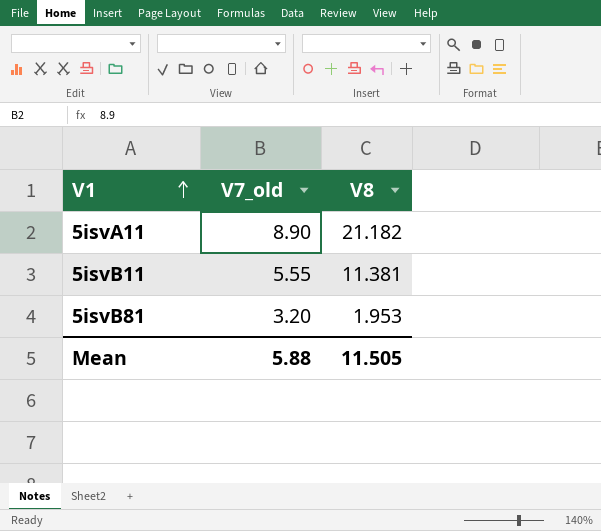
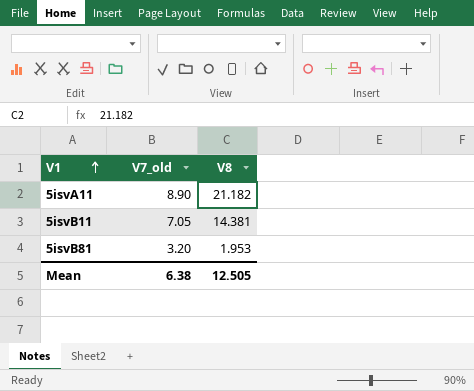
5isvB11 | V7_old: 5.55 -> 7.05
5isvB11 | V8: 11.381 -> 14.381
Mean | V7_old: 5.88 -> 6.38
Mean | V8: 11.505 -> 12.505

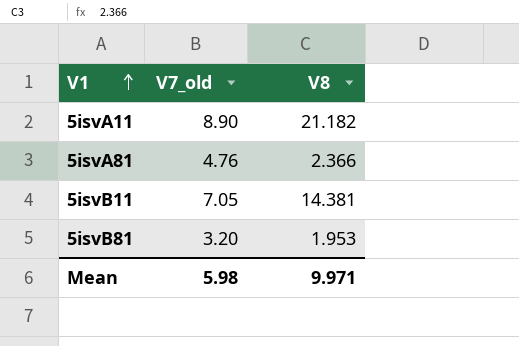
row 5isvA81: none -> 4.76 | 2.366
Mean | V7_old: 6.38 -> 5.98
Mean | V8: 12.505 -> 9.971

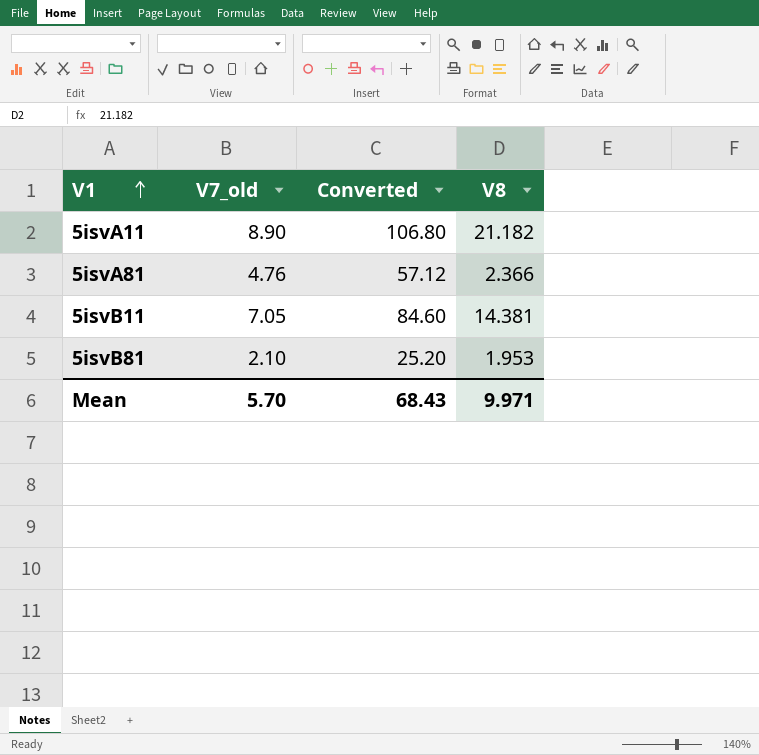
column Converted | formula: none -> [V7_old] * 12
5isvB81 | V7_old: 3.20 -> 2.10
Mean | V7_old: 5.98 -> 5.70

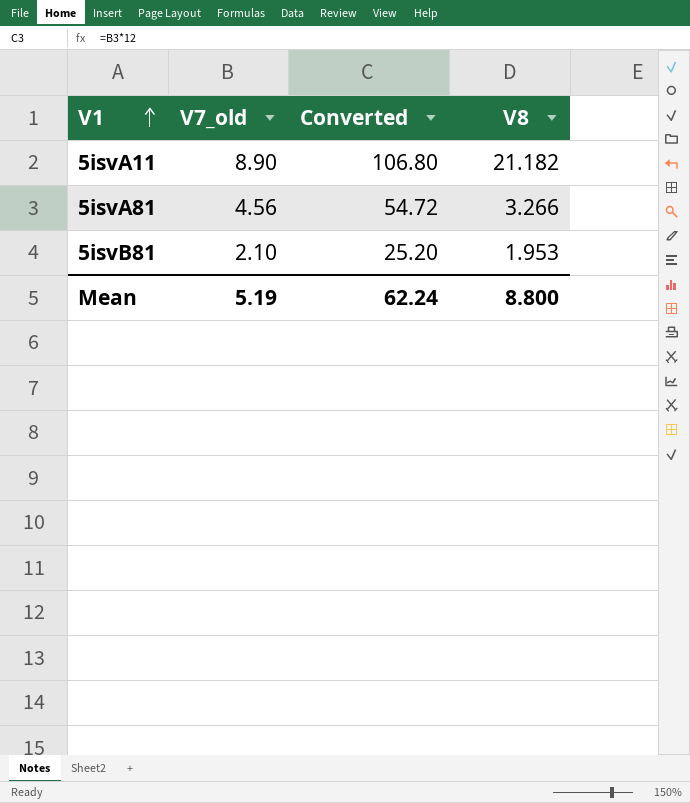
row 5isvB11: 7.05 | 84.60 | 14.381 -> none
5isvA81 | V7_old: 4.76 -> 4.56
5isvA81 | Converted: 57.12 -> 54.72
5isvA81 | V8: 2.366 -> 3.266
Mean | V7_old: 5.70 -> 5.19
Mean | Converted: 68.43 -> 62.24
Mean | V8: 9.971 -> 8.800

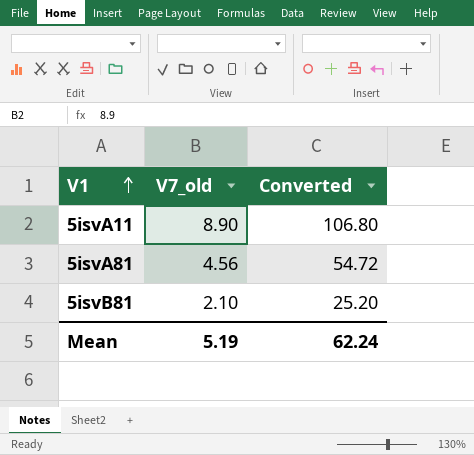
column V8 | position: 4 -> none

